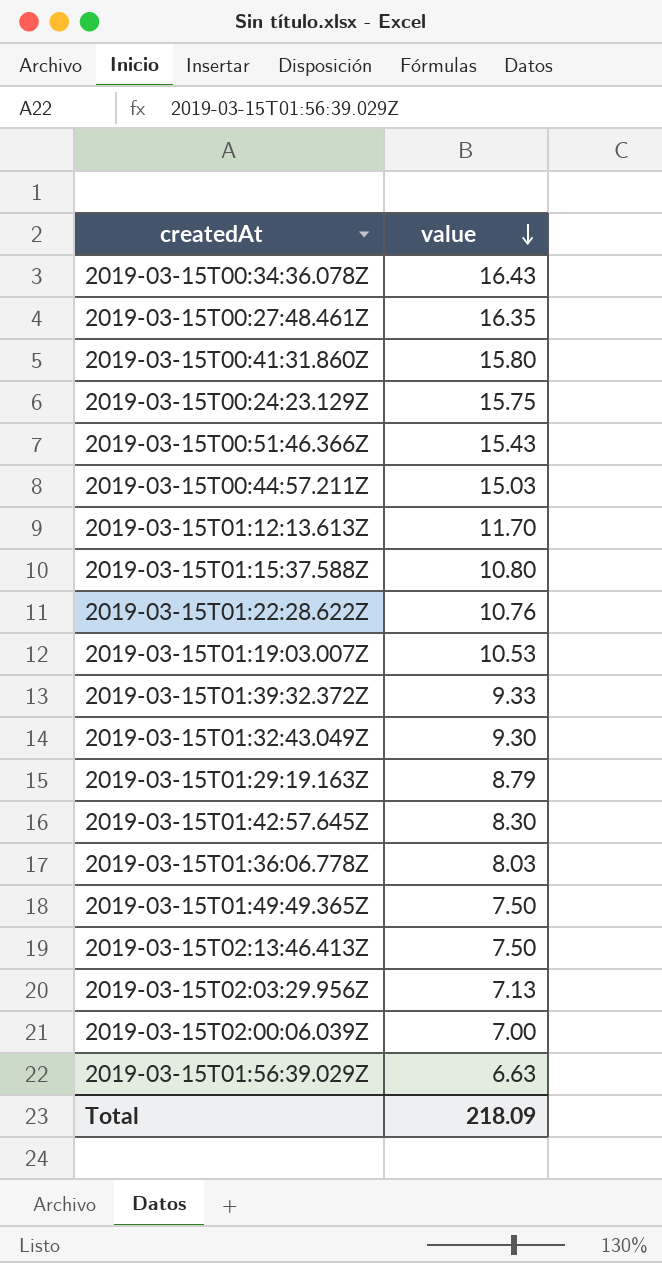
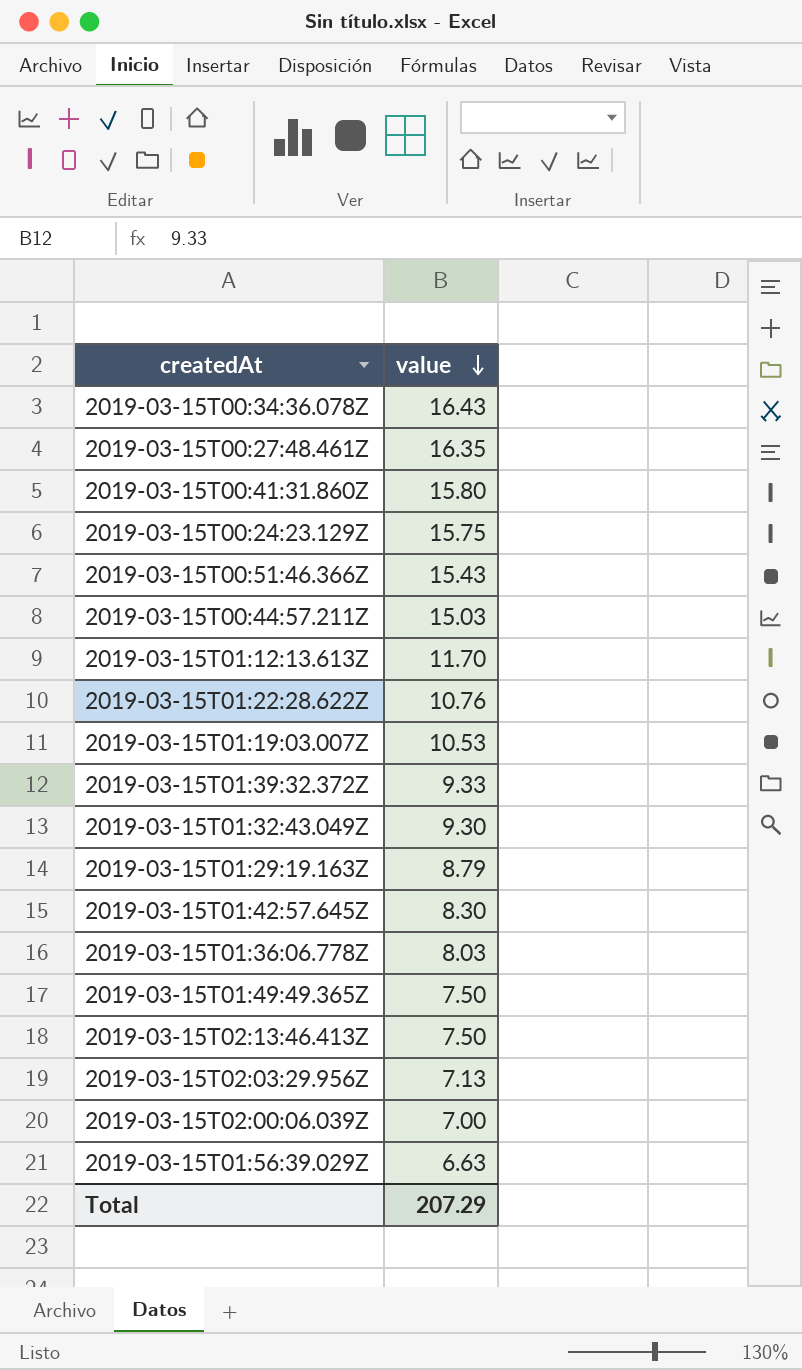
row 2019-03-15T01:15:37.588Z: 10.80 -> none
Total | value: 218.09 -> 207.29

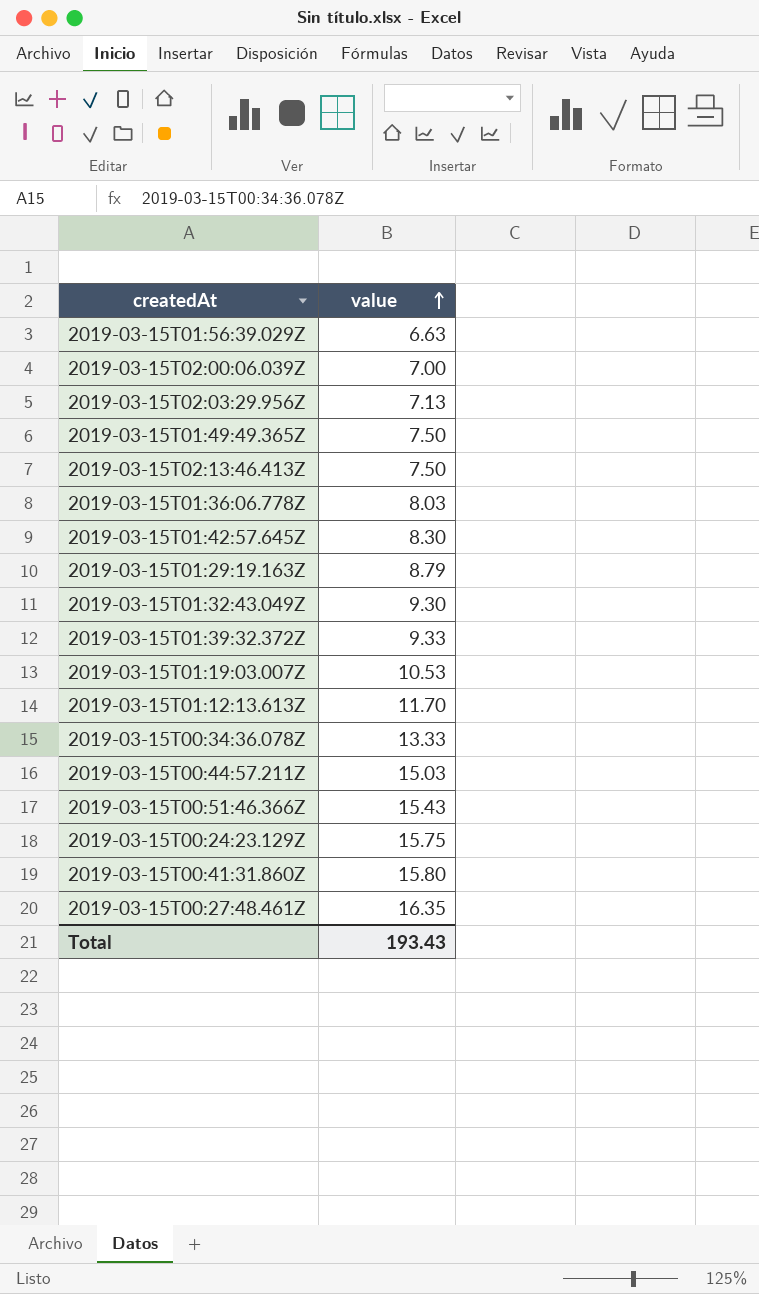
row order: value descending -> value ascending
row 2019-03-15T01:22:28.622Z: 10.76 -> none
2019-03-15T00:34:36.078Z | value: 16.43 -> 13.33
Total | value: 207.29 -> 193.43

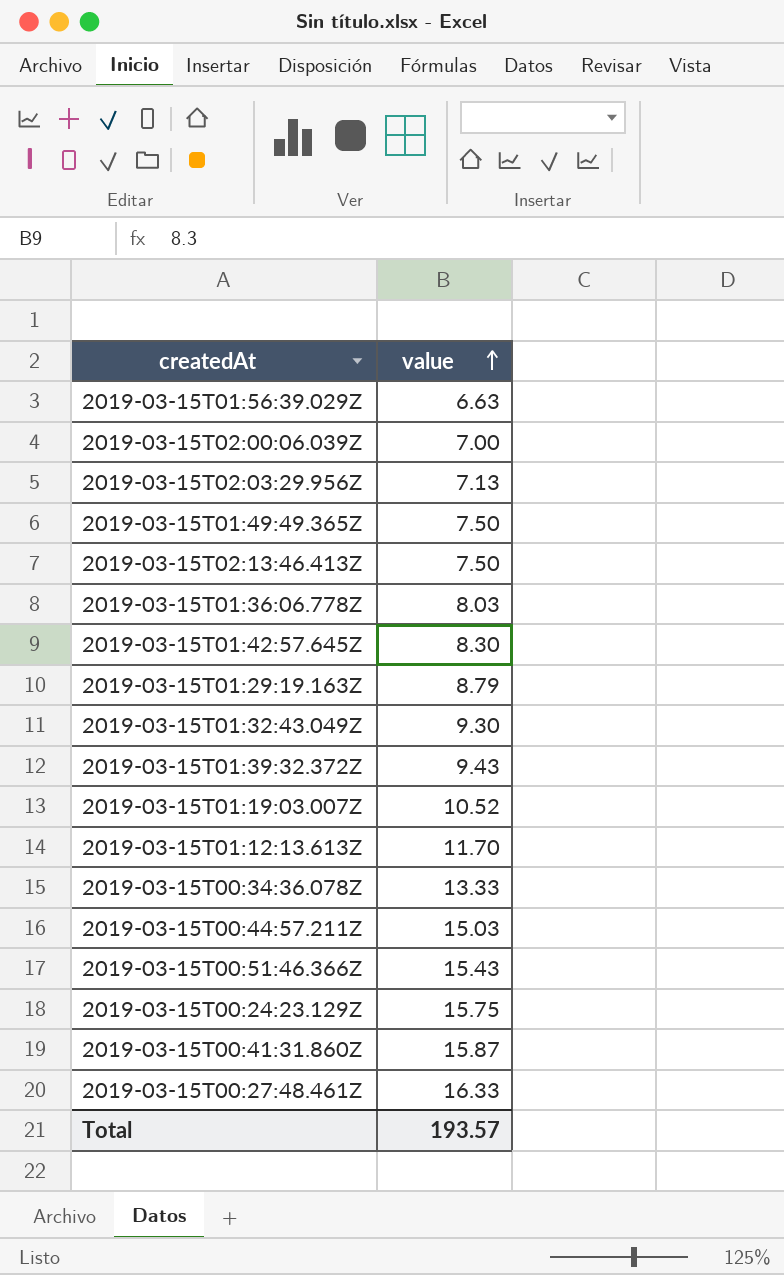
2019-03-15T01:39:32.372Z | value: 9.33 -> 9.43
2019-03-15T01:19:03.007Z | value: 10.53 -> 10.52
2019-03-15T00:41:31.860Z | value: 15.80 -> 15.87
2019-03-15T00:27:48.461Z | value: 16.35 -> 16.33
Total | value: 193.43 -> 193.57

